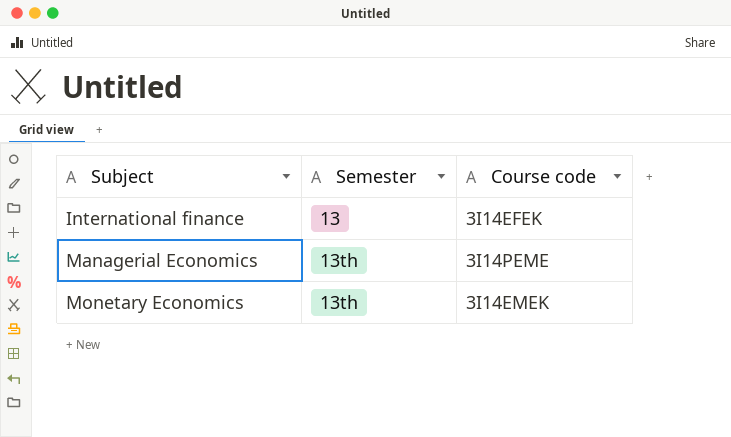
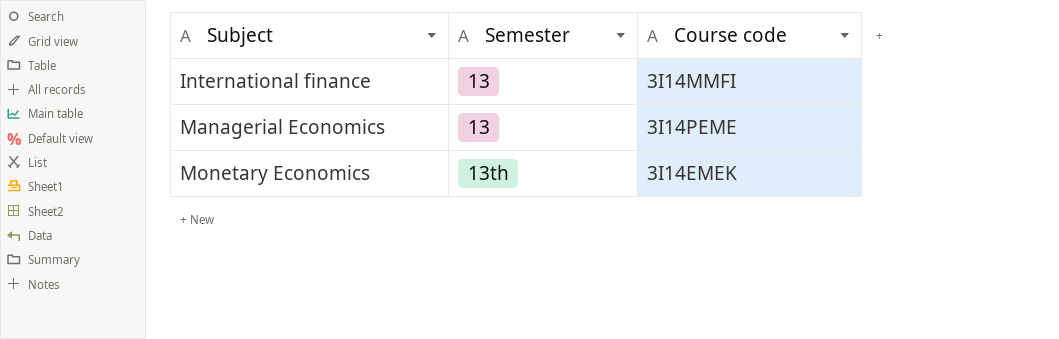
International finance | Course code: 3I14EFEK -> 3I14MMFI
Managerial Economics | Semester: 13th -> 13

